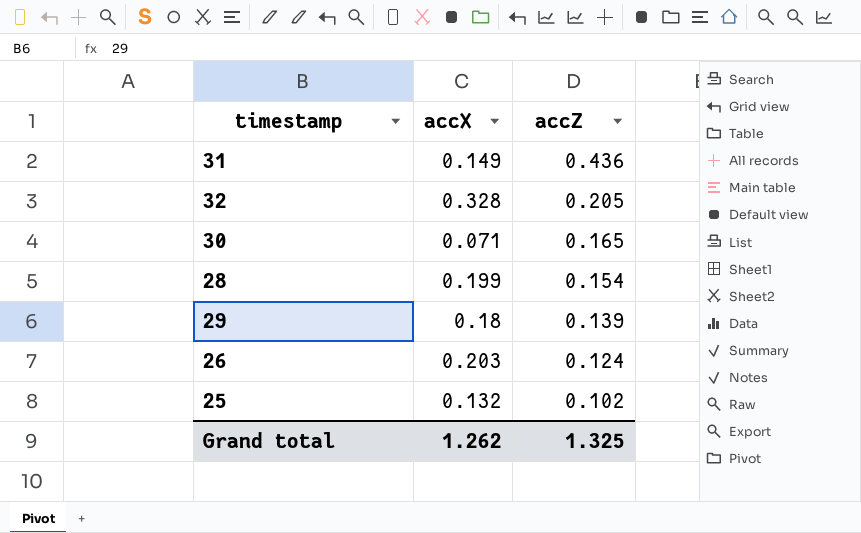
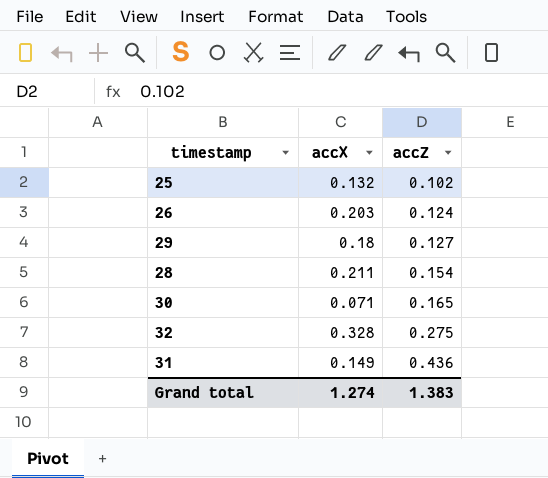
row order: accZ descending -> accZ ascending
29 | accZ: 0.139 -> 0.127
28 | accX: 0.199 -> 0.211
32 | accZ: 0.205 -> 0.275
Grand total | accX: 1.262 -> 1.274
Grand total | accZ: 1.325 -> 1.383

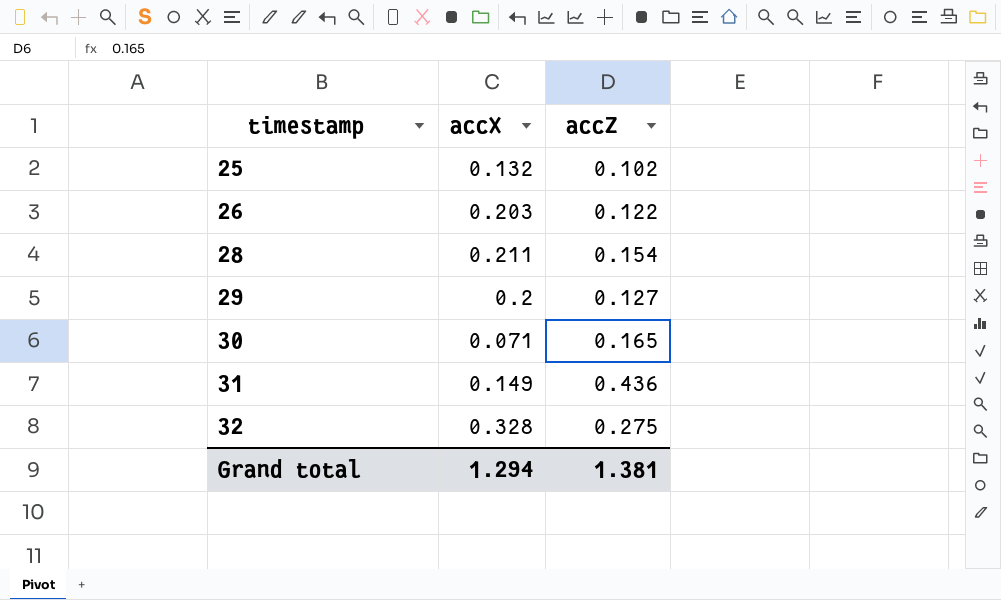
row order: accZ ascending -> timestamp ascending
26 | accZ: 0.124 -> 0.122
29 | accX: 0.18 -> 0.2
Grand total | accX: 1.274 -> 1.294
Grand total | accZ: 1.383 -> 1.381

